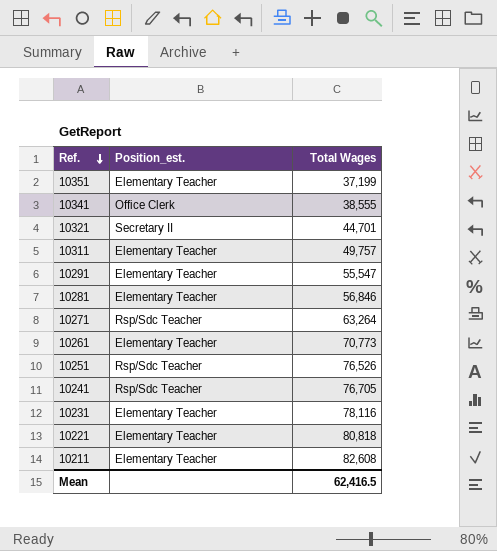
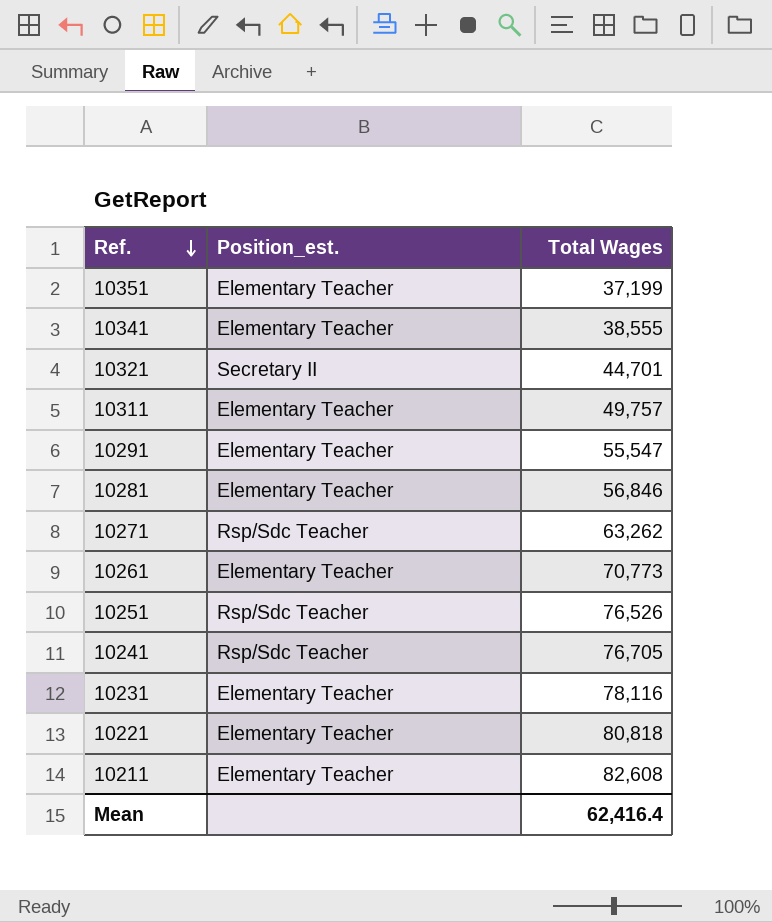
10341 | Position_est.: Office Clerk -> Elementary Teacher
10271 | Total Wages: 63,264 -> 63,262
Mean | Total Wages: 62,416.5 -> 62,416.4

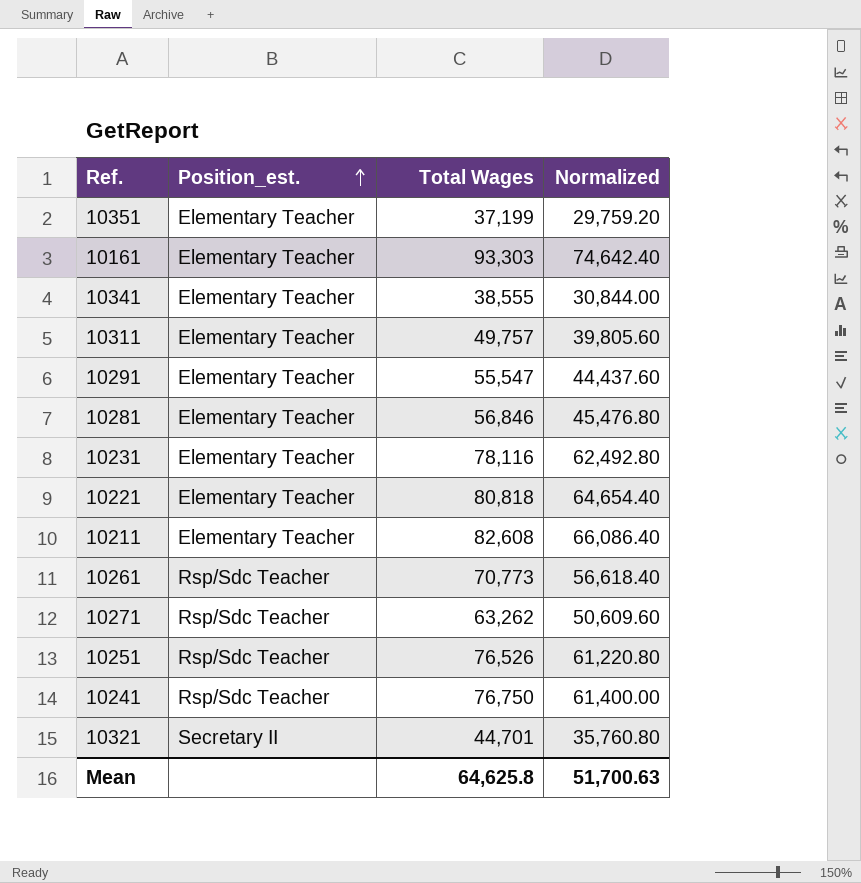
row order: Ref. descending -> Position_est. ascending
column Normalized | formula: none -> [Total Wages] * 0.8
row 10161: none -> Elementary Teacher | 93,303 | 74,642.40
10261 | Position_est.: Elementary Teacher -> Rsp/Sdc Teacher
10241 | Total Wages: 76,705 -> 76,750
Mean | Total Wages: 62,416.4 -> 64,625.8

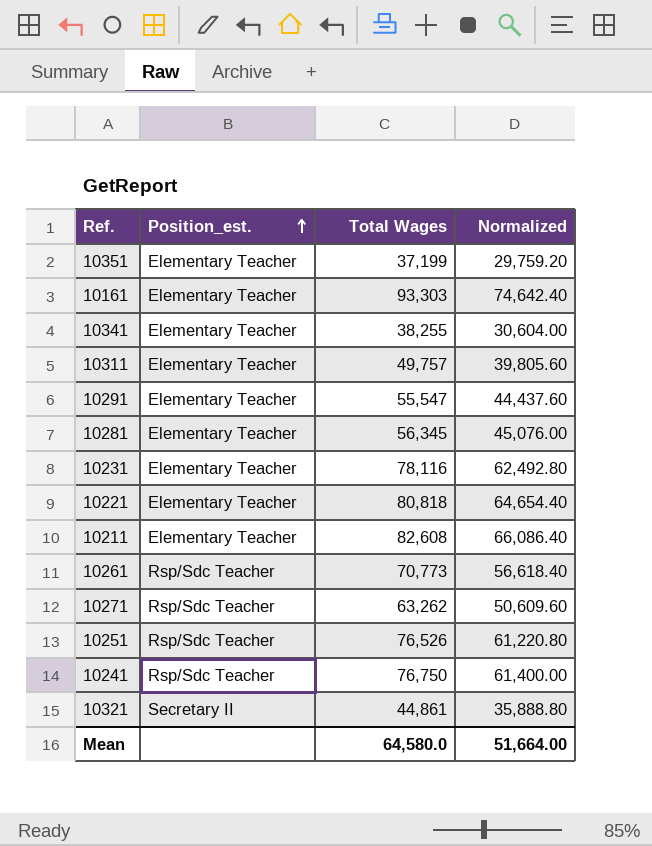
10341 | Total Wages: 38,555 -> 38,255
10341 | Normalized: 30,844.00 -> 30,604.00
10281 | Total Wages: 56,846 -> 56,345
10281 | Normalized: 45,476.80 -> 45,076.00
10321 | Total Wages: 44,701 -> 44,861
10321 | Normalized: 35,760.80 -> 35,888.80
Mean | Total Wages: 64,625.8 -> 64,580.0
Mean | Normalized: 51,700.63 -> 51,664.00

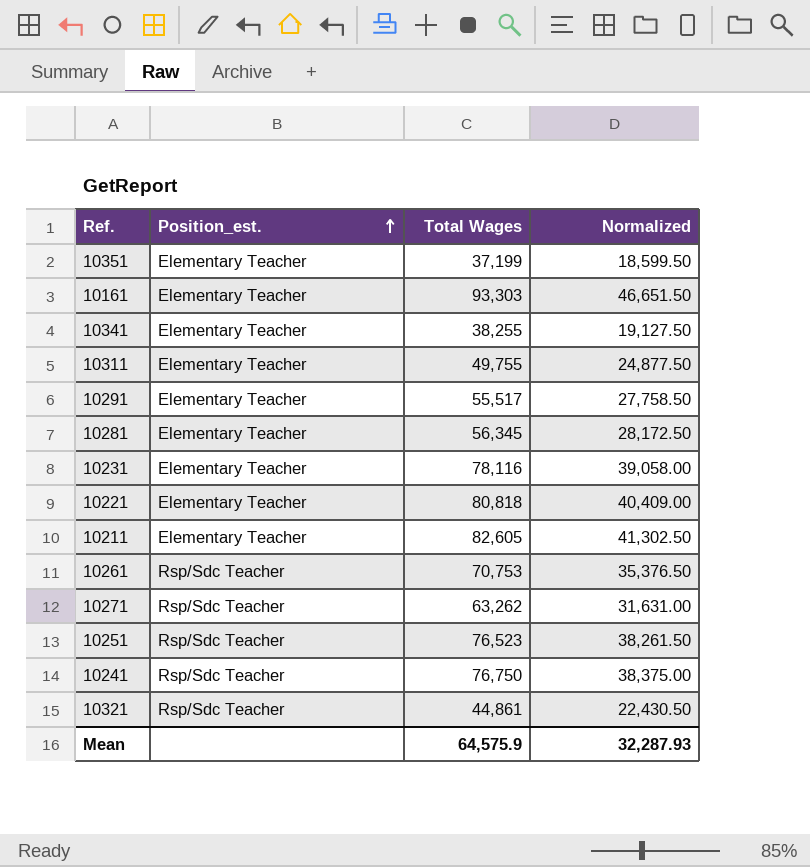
column Normalized | formula: [Total Wages] * 0.8 -> [Total Wages] * 0.5
10311 | Total Wages: 49,757 -> 49,755
10291 | Total Wages: 55,547 -> 55,517
10211 | Total Wages: 82,608 -> 82,605
10261 | Total Wages: 70,773 -> 70,753
10251 | Total Wages: 76,526 -> 76,523
10321 | Position_est.: Secretary II -> Rsp/Sdc Teacher
Mean | Total Wages: 64,580.0 -> 64,575.9
Mean | Normalized: 51,664.00 -> 32,287.93

